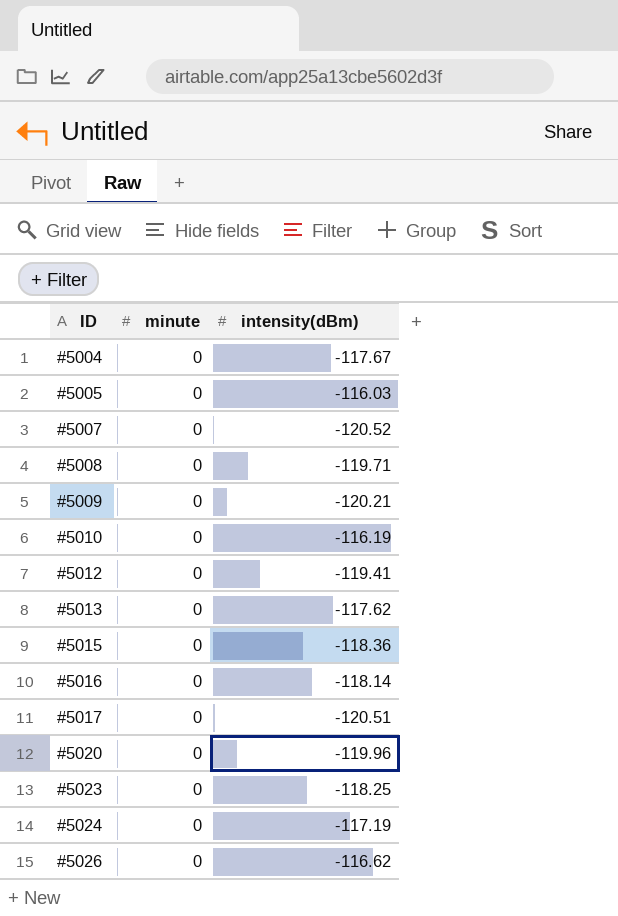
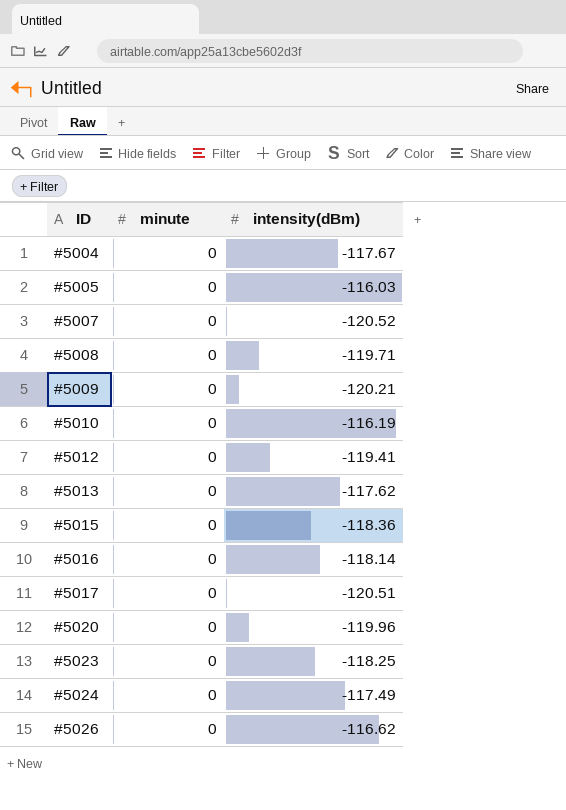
#5024 | intensity(dBm): -117.19 -> -117.49

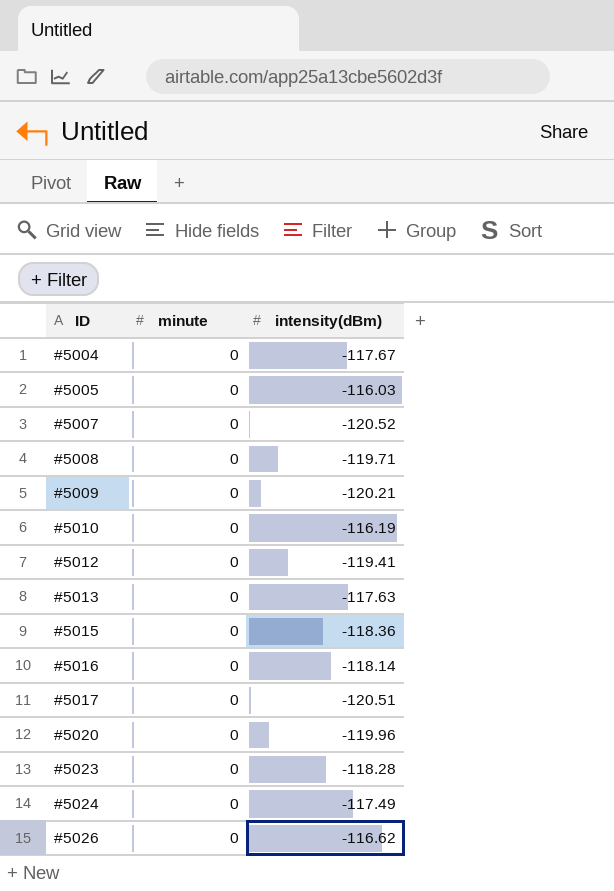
#5013 | intensity(dBm): -117.62 -> -117.63
#5023 | intensity(dBm): -118.25 -> -118.28

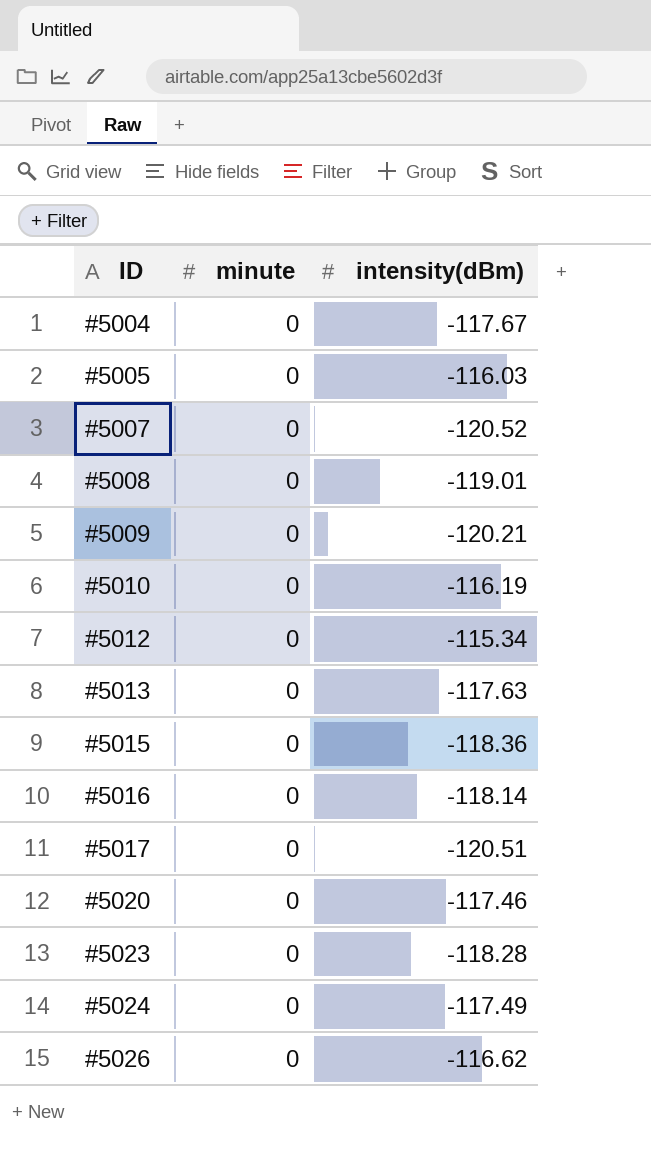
#5008 | intensity(dBm): -119.71 -> -119.01
#5012 | intensity(dBm): -119.41 -> -115.34
#5020 | intensity(dBm): -119.96 -> -117.46

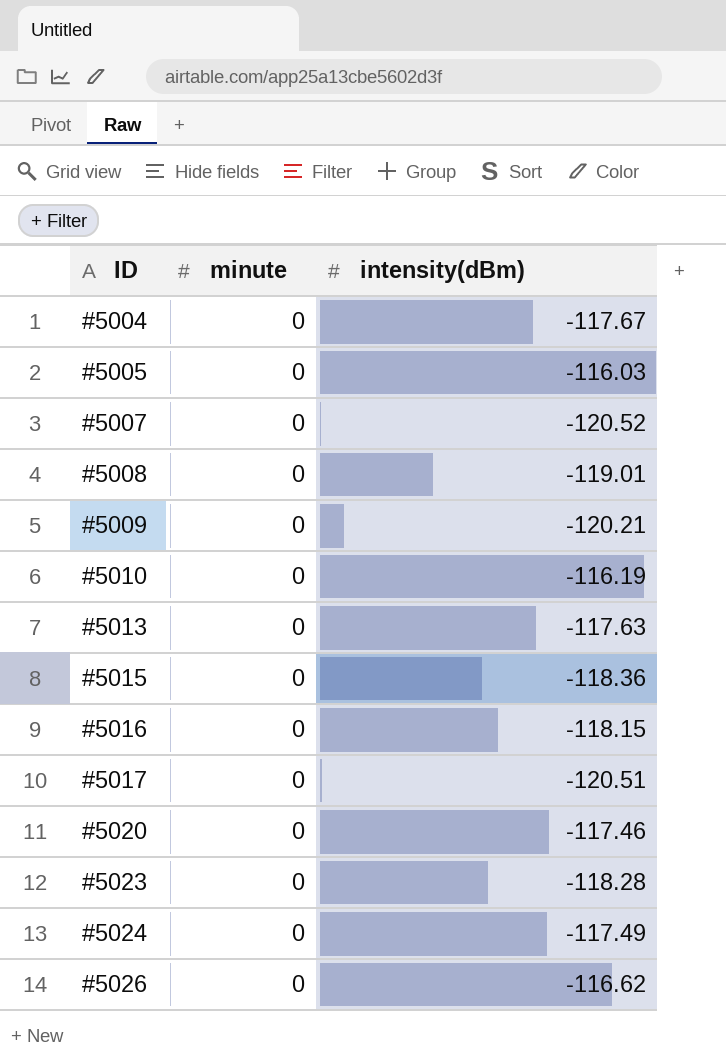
row #5012: 0 | -115.34 -> none
#5016 | intensity(dBm): -118.14 -> -118.15

